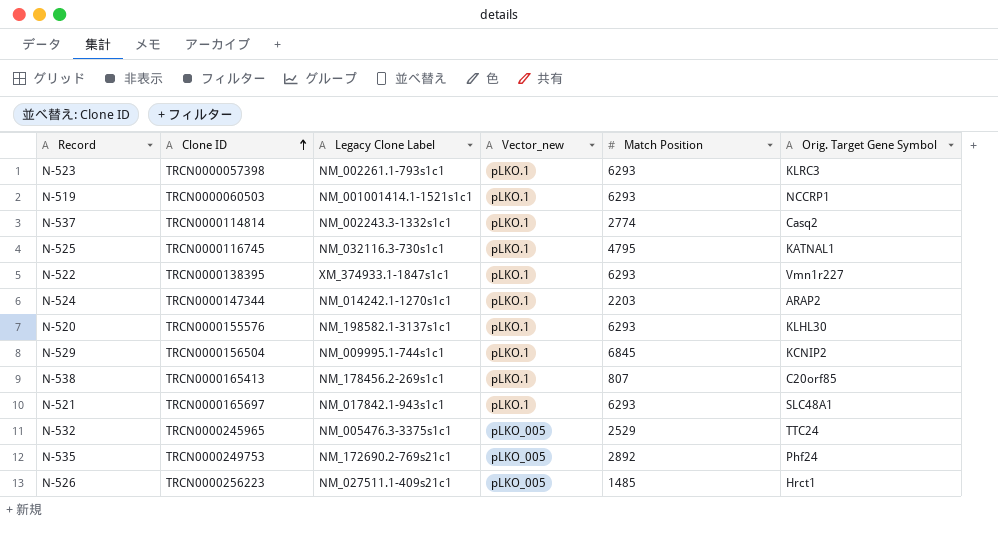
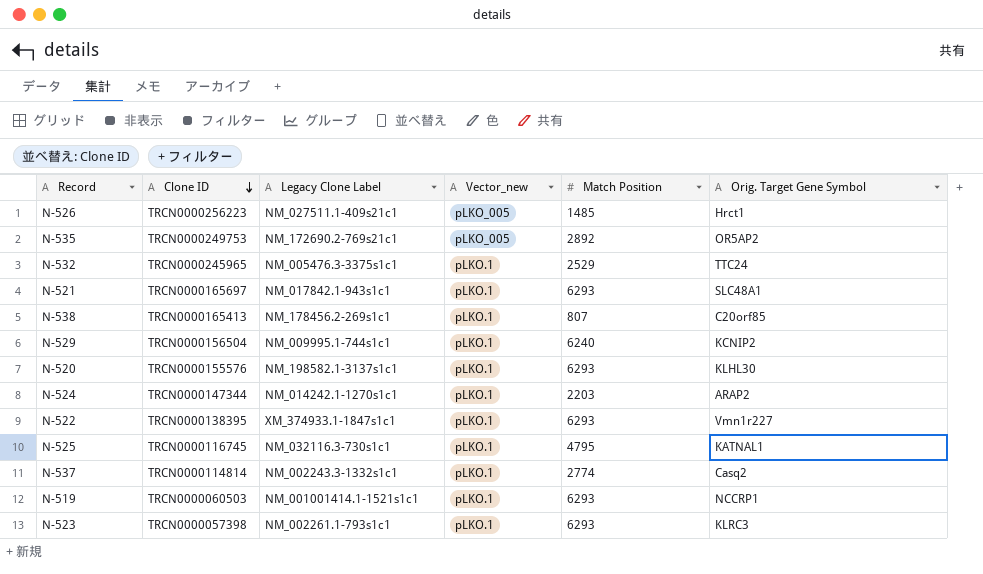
row order: Clone ID ascending -> Clone ID descending
N-535 | Orig. Target Gene Symbol: Phf24 -> OR5AP2
N-532 | Vector_new: pLKO_005 -> pLKO.1
N-529 | Match Position: 6845 -> 6240

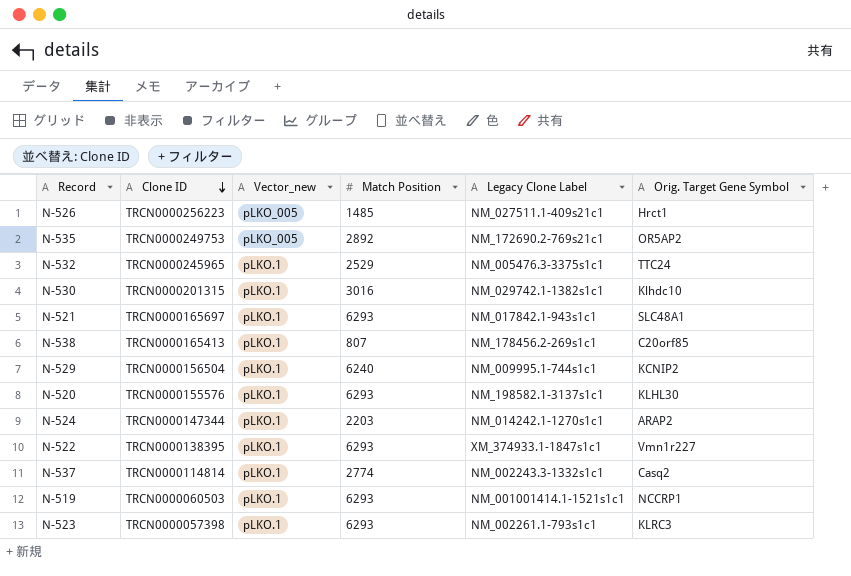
column Legacy Clone Label | position: 3 -> 5
row N-525: TRCN0000116745 | NM_032116.3-730s1c1 | pLKO.1 | 4795 | KATNAL1 -> none
row N-530: none -> TRCN0000201315 | pLKO.1 | 3016 | NM_029742.1-1382s1c1 | Klhdc10

